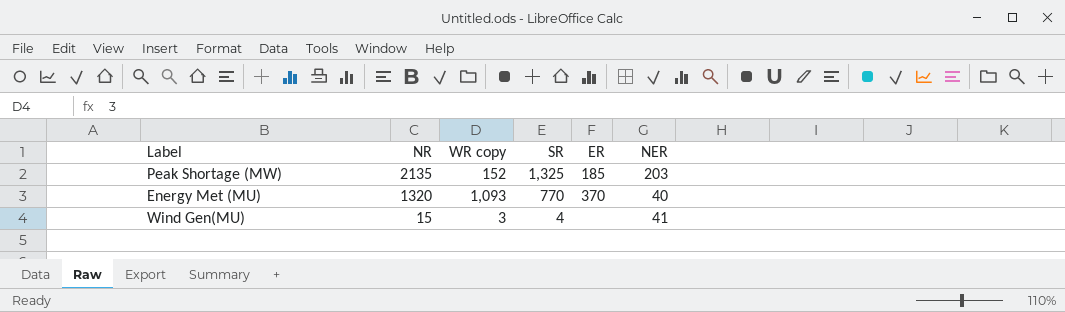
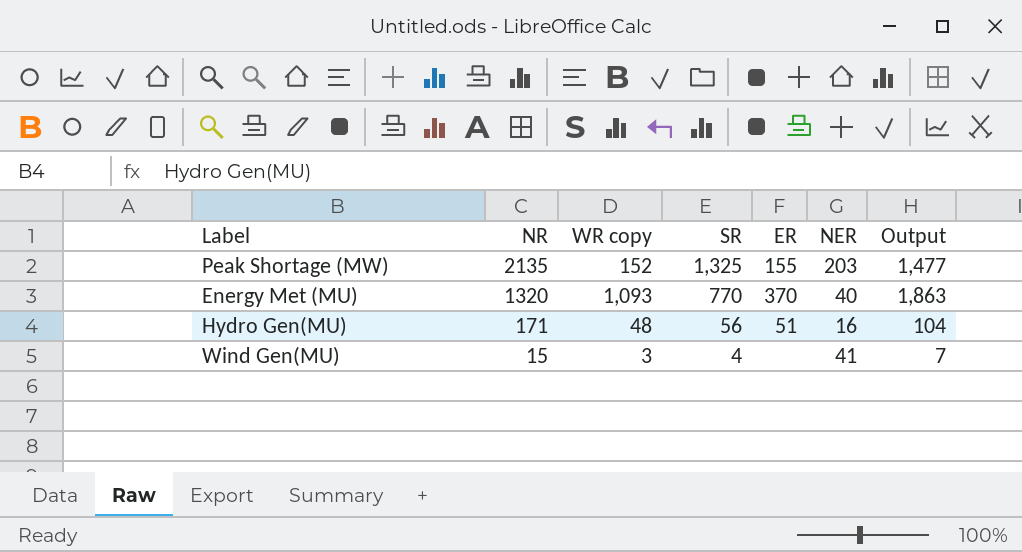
column Output | formula: none -> [WR copy] + [SR]
Peak Shortage (MW) | ER: 185 -> 155
row Hydro Gen(MU): none -> 171 | 48 | 56 | 51 | 16 | 104

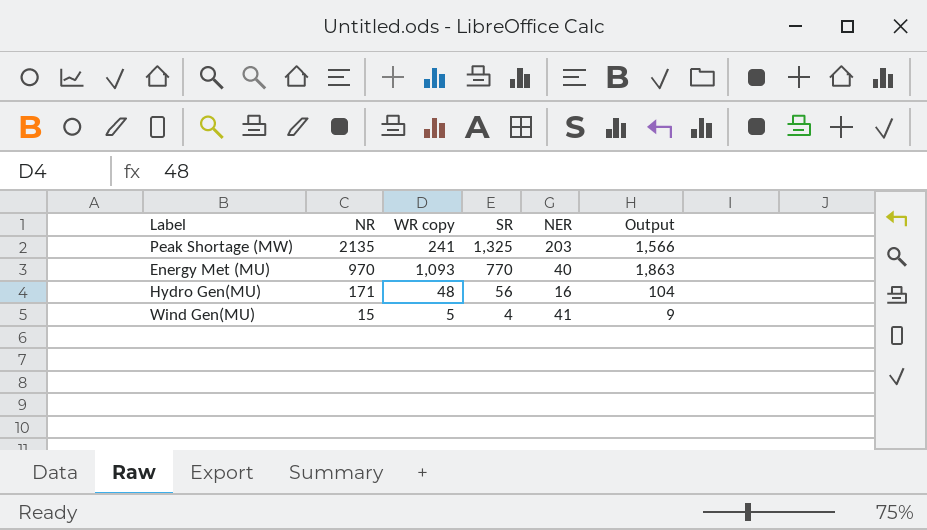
column ER | position: 5 -> none
Peak Shortage (MW) | WR copy: 152 -> 241
Peak Shortage (MW) | Output: 1,477 -> 1,566
Energy Met (MU) | NR: 1320 -> 970
Wind Gen(MU) | WR copy: 3 -> 5
Wind Gen(MU) | Output: 7 -> 9

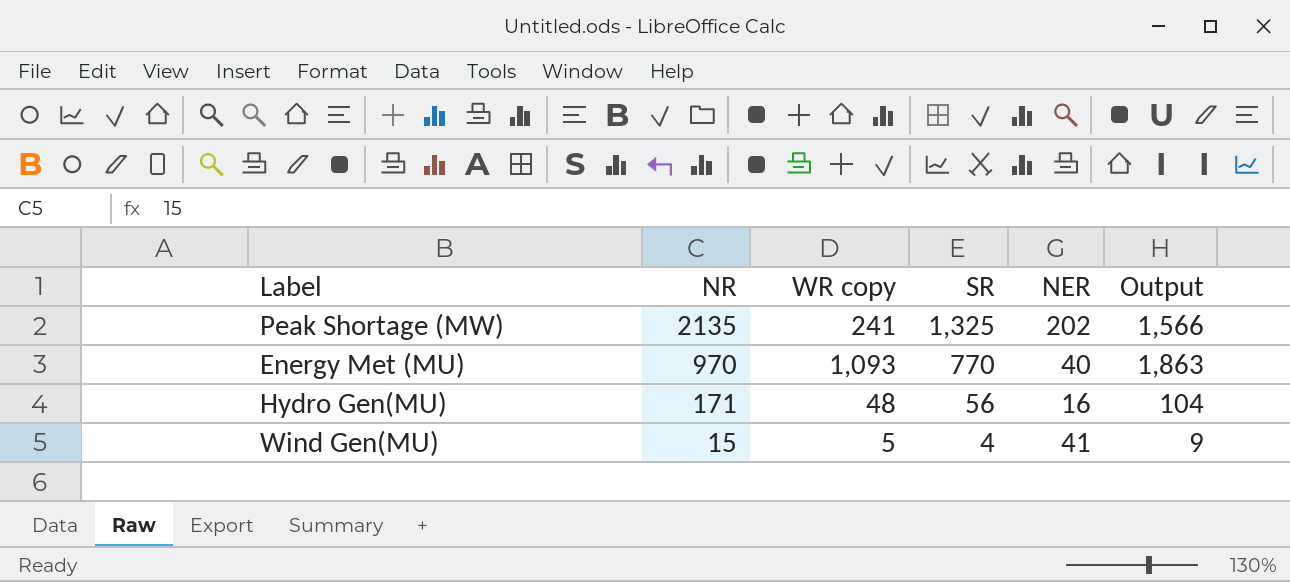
Peak Shortage (MW) | NER: 203 -> 202

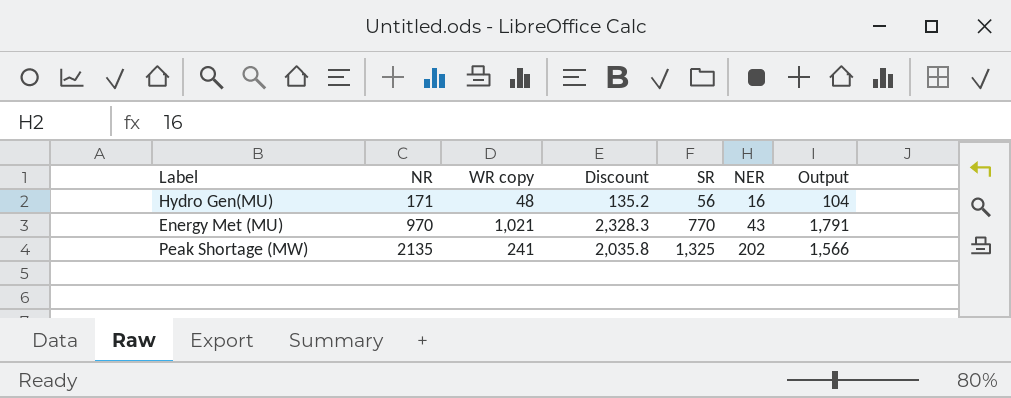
row order: NR descending -> NR ascending
column Discount | formula: none -> [Output] * 1.3
row Wind Gen(MU): 15 | 5 | 4 | 41 | 9 -> none
Energy Met (MU) | WR copy: 1,093 -> 1,021
Energy Met (MU) | NER: 40 -> 43
Energy Met (MU) | Output: 1,863 -> 1,791

